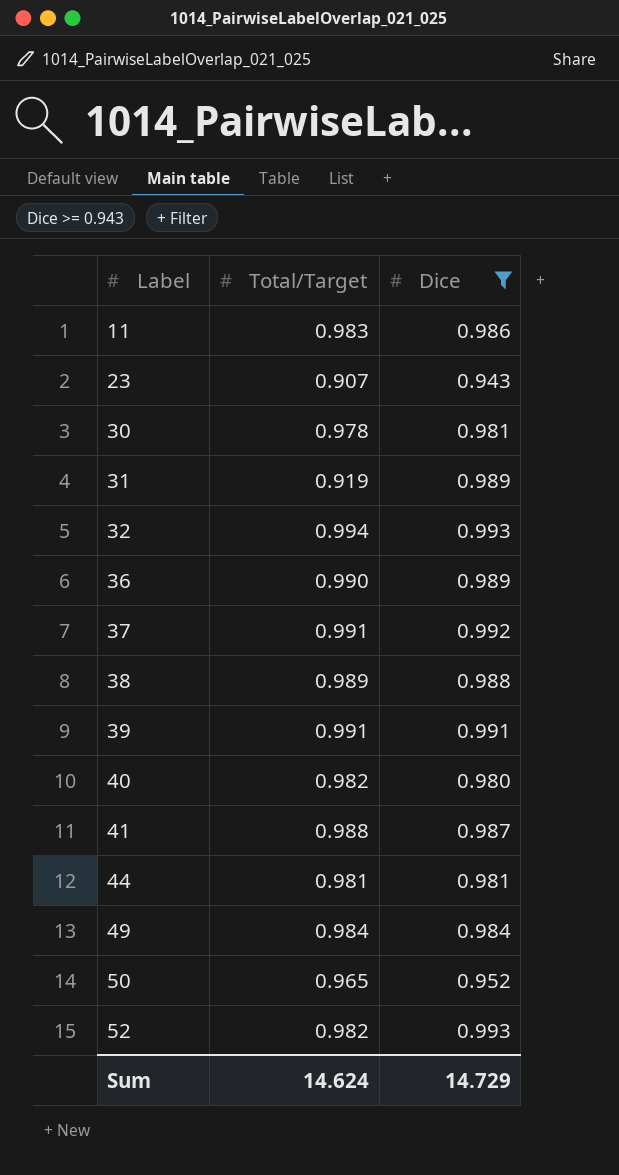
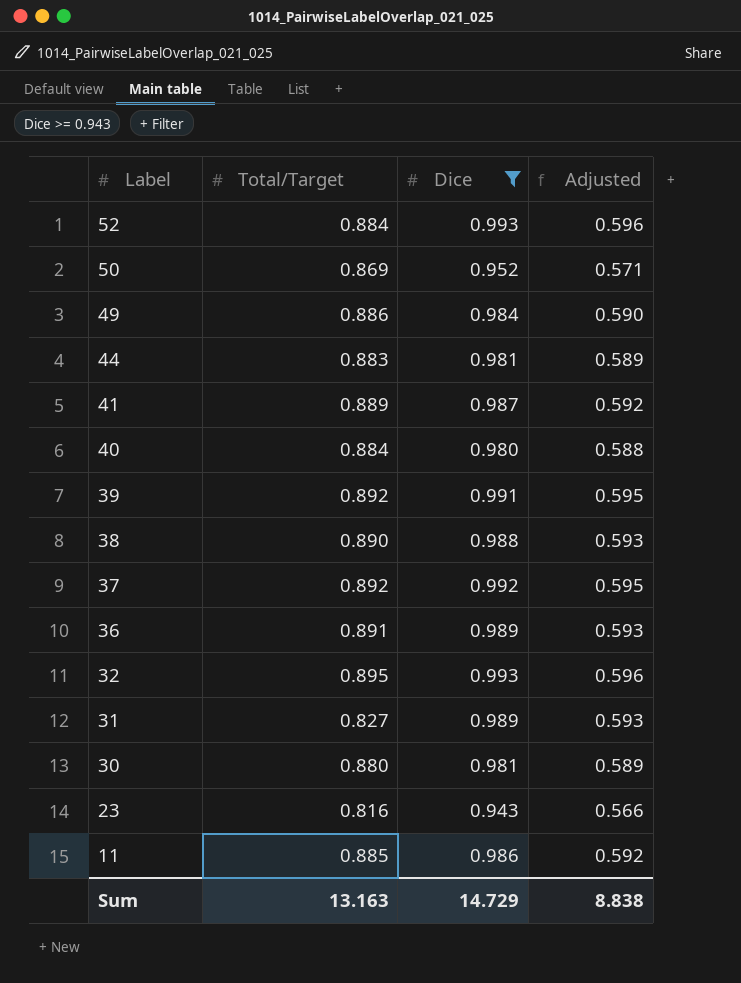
row order: Label ascending -> Label descending
column Adjusted | formula: none -> [Dice] * 0.6
52 | Total/Target: 0.982 -> 0.884
50 | Total/Target: 0.965 -> 0.869
49 | Total/Target: 0.984 -> 0.886
44 | Total/Target: 0.981 -> 0.883
41 | Total/Target: 0.988 -> 0.889
40 | Total/Target: 0.982 -> 0.884
39 | Total/Target: 0.991 -> 0.892
38 | Total/Target: 0.989 -> 0.890
37 | Total/Target: 0.991 -> 0.892
36 | Total/Target: 0.990 -> 0.891
32 | Total/Target: 0.994 -> 0.895
31 | Total/Target: 0.919 -> 0.827
30 | Total/Target: 0.978 -> 0.880
23 | Total/Target: 0.907 -> 0.816
11 | Total/Target: 0.983 -> 0.885
Sum | Total/Target: 14.624 -> 13.163

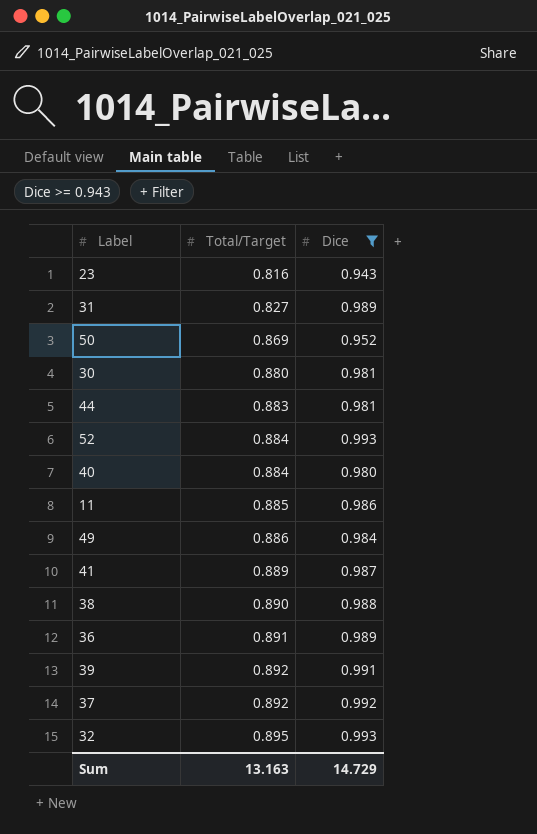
row order: Label descending -> Total/Target ascending
column Adjusted | formula: [Dice] * 0.6 -> none

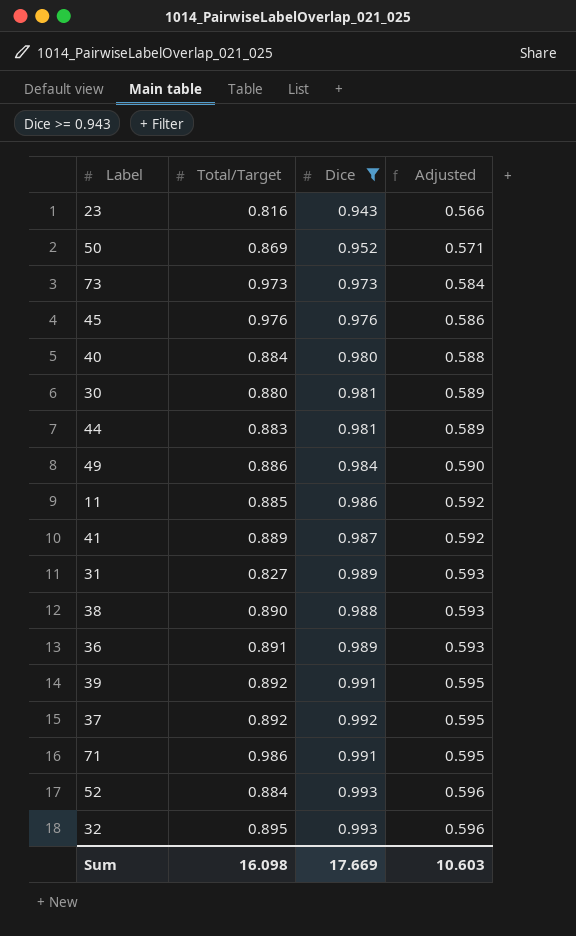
row order: Total/Target ascending -> Adjusted ascending
column Adjusted | formula: none -> [Dice] * 0.6
row 73: none -> 0.973 | 0.973 | 0.584
row 45: none -> 0.976 | 0.976 | 0.586
row 71: none -> 0.986 | 0.991 | 0.595
Sum | Total/Target: 13.163 -> 16.098
Sum | Dice: 14.729 -> 17.669

